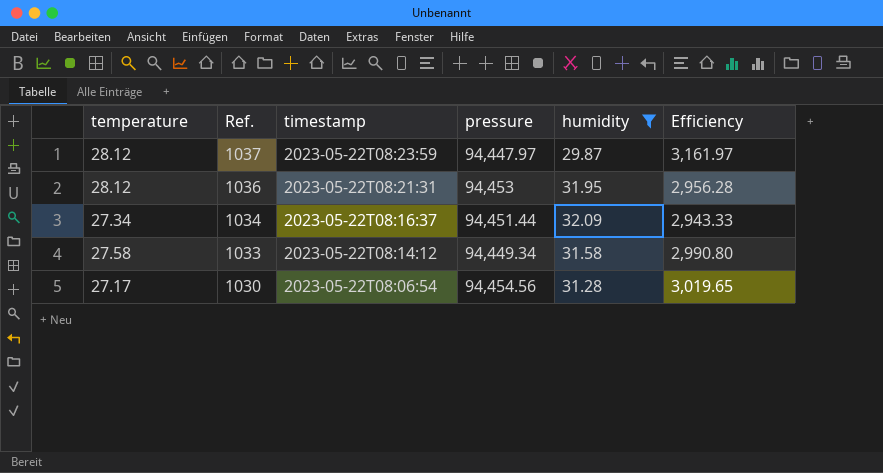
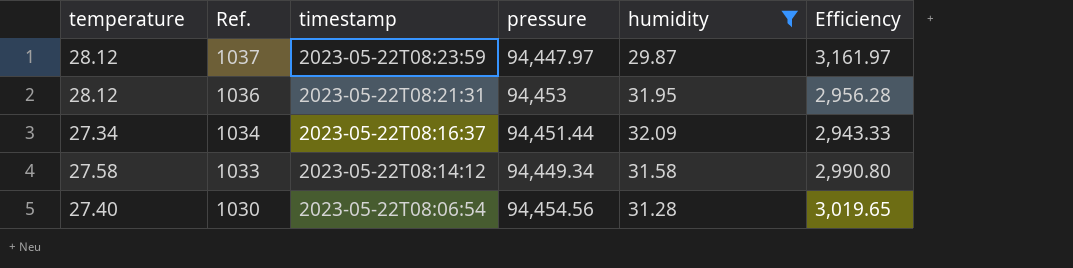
1030 | temperature: 27.17 -> 27.40

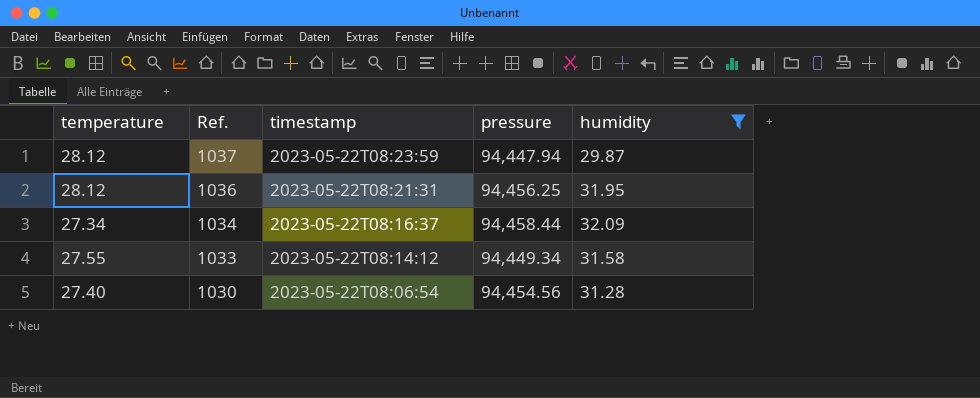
column Efficiency | formula: [pressure] / [humidity] -> none
1037 | pressure: 94,447.97 -> 94,447.94
1036 | pressure: 94,453 -> 94,456.25
1034 | pressure: 94,451.44 -> 94,458.44
1033 | temperature: 27.58 -> 27.55

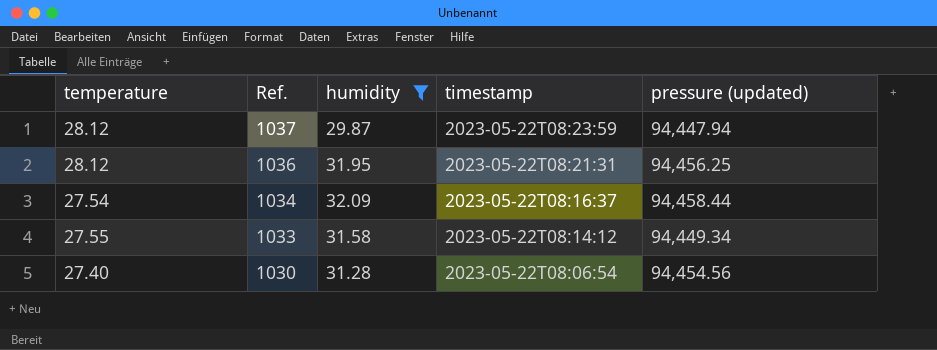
column humidity | position: 5 -> 3
column name: pressure -> pressure (updated)
1034 | temperature: 27.34 -> 27.54

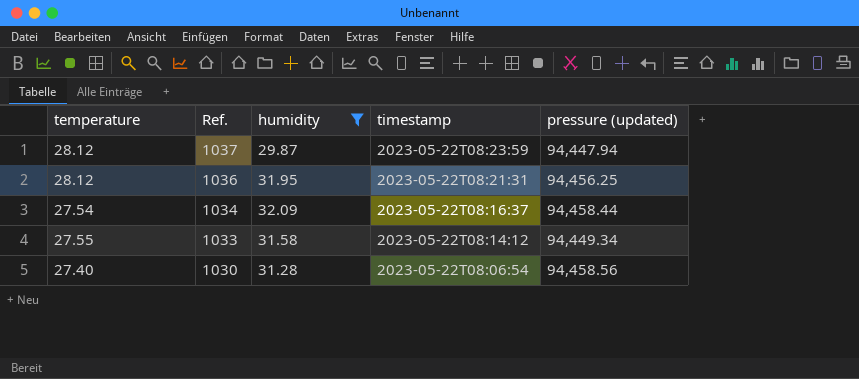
1030 | pressure (updated): 94,454.56 -> 94,458.56

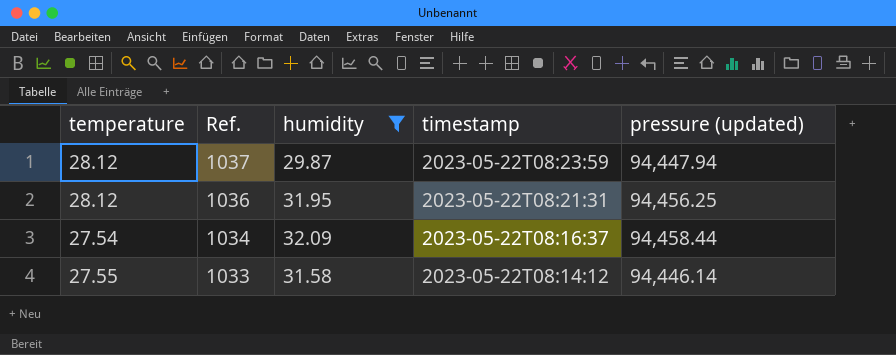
row 1030: 27.40 | 31.28 | 2023-05-22T08:06:54 | 94,458.56 -> none
1033 | pressure (updated): 94,449.34 -> 94,446.14

